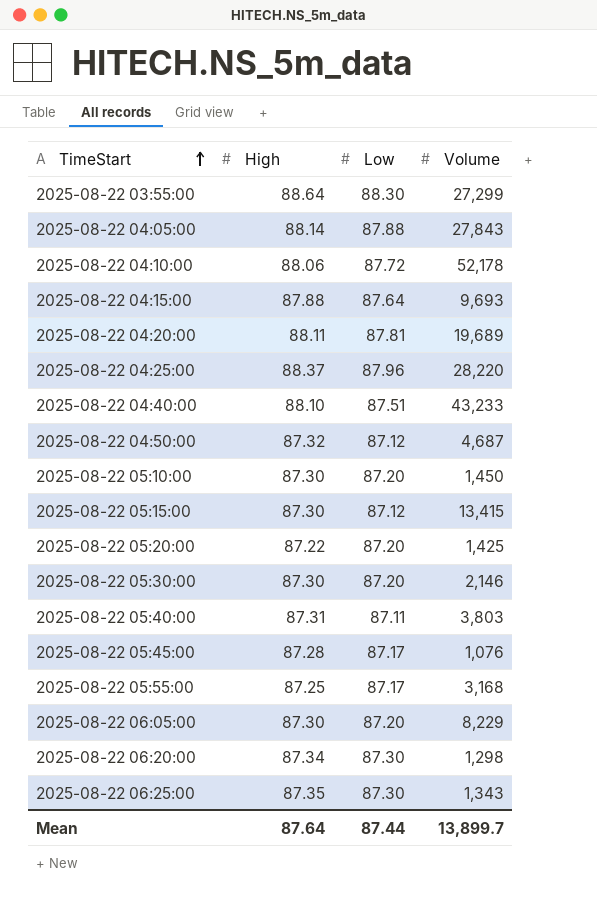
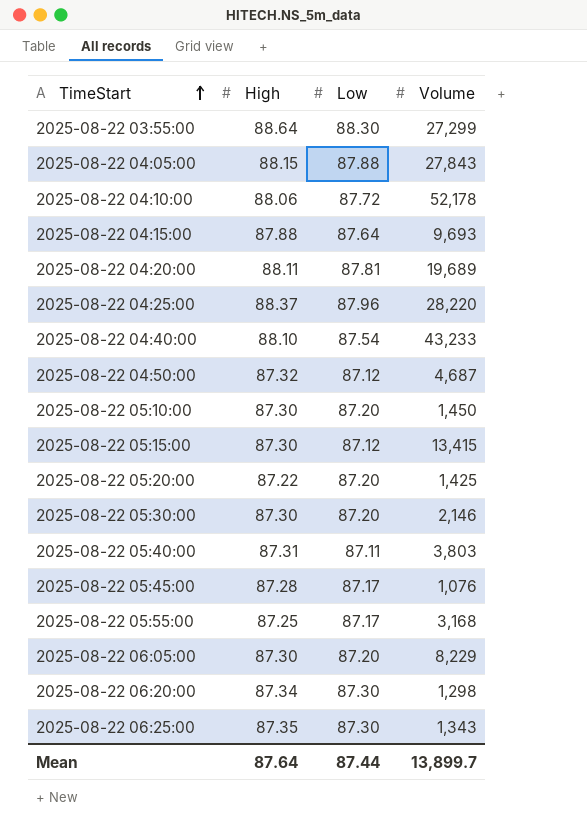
2025-08-22 04:05:00 | High: 88.14 -> 88.15
2025-08-22 04:40:00 | Low: 87.51 -> 87.54

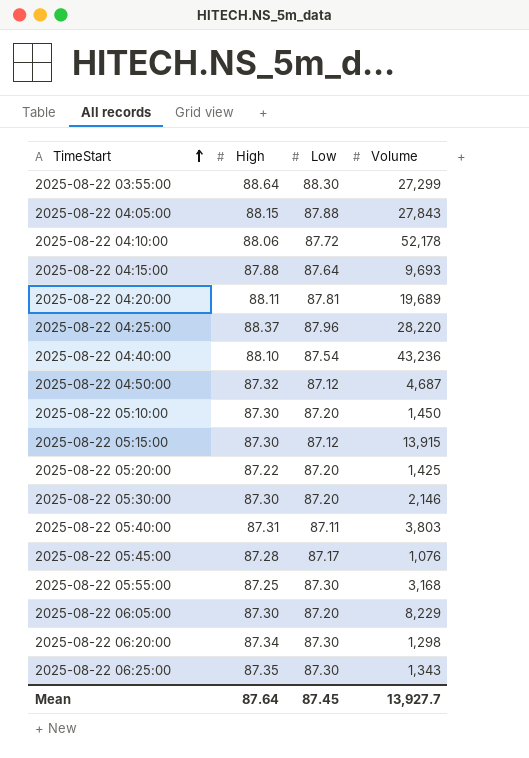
2025-08-22 04:40:00 | Volume: 43,233 -> 43,236
2025-08-22 05:15:00 | Volume: 13,415 -> 13,915
2025-08-22 05:55:00 | Low: 87.17 -> 87.30
Mean | Low: 87.44 -> 87.45
Mean | Volume: 13,899.7 -> 13,927.7

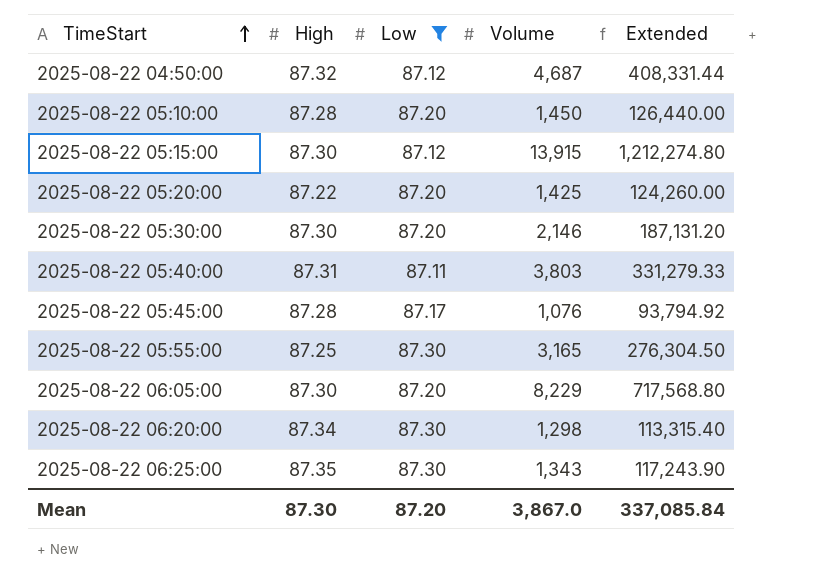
filter: none -> Low <= 87.30
column Extended | formula: none -> [Low] * [Volume]
2025-08-22 05:10:00 | High: 87.30 -> 87.28
2025-08-22 05:55:00 | Volume: 3,168 -> 3,165
Mean | High: 87.64 -> 87.30
Mean | Low: 87.45 -> 87.20
Mean | Volume: 13,927.7 -> 3,867.0

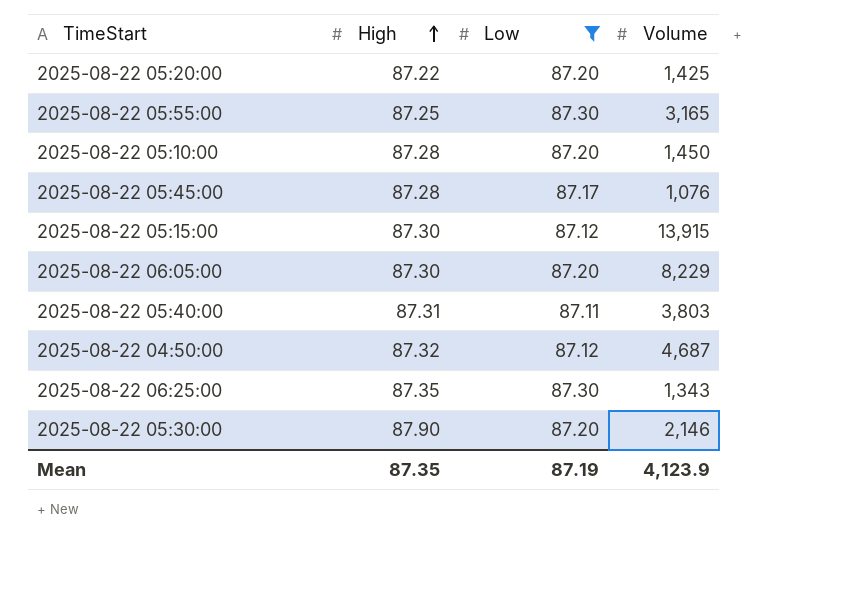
row order: TimeStart ascending -> High ascending
column Extended | formula: [Low] * [Volume] -> none
row 2025-08-22 06:20:00: 87.34 | 87.30 | 1,298 | 113,315.40 -> none
2025-08-22 05:30:00 | High: 87.30 -> 87.90
Mean | High: 87.30 -> 87.35
Mean | Low: 87.20 -> 87.19
Mean | Volume: 3,867.0 -> 4,123.9

